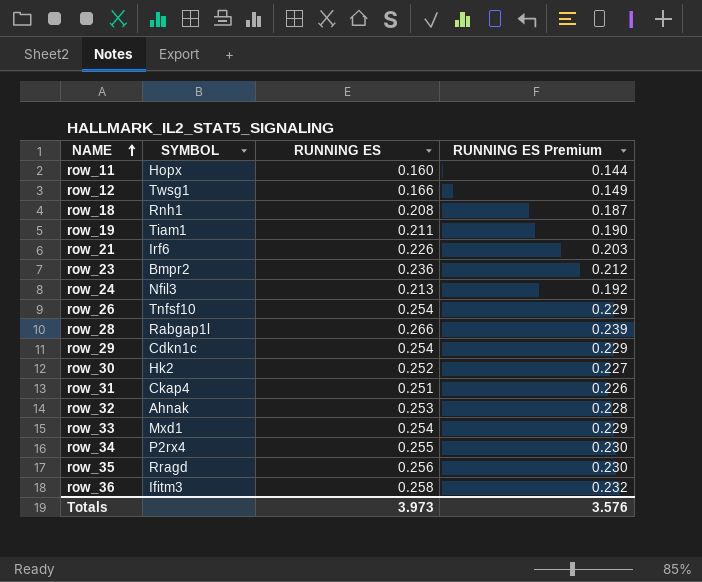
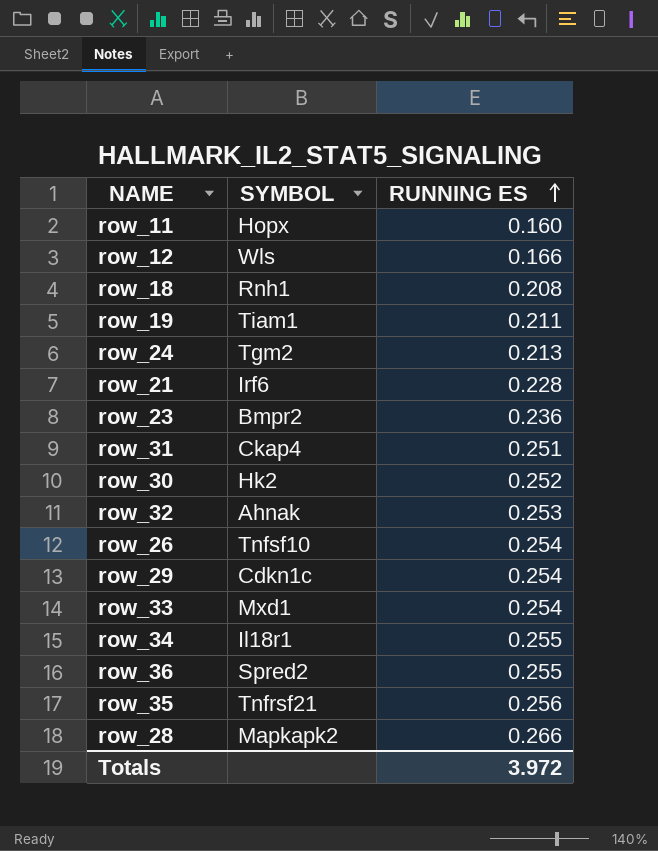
row order: NAME ascending -> RUNNING ES ascending
column RUNNING ES Premium | formula: [RUNNING ES] * 0.9 -> none
row_12 | SYMBOL: Twsg1 -> Wls
row_24 | SYMBOL: Nfil3 -> Tgm2
row_21 | RUNNING ES: 0.226 -> 0.228
row_34 | SYMBOL: P2rx4 -> Il18r1
row_36 | SYMBOL: Ifitm3 -> Spred2
row_36 | RUNNING ES: 0.258 -> 0.255
row_35 | SYMBOL: Rragd -> Tnfrsf21
row_28 | SYMBOL: Rabgap1l -> Mapkapk2
Totals | RUNNING ES: 3.973 -> 3.972

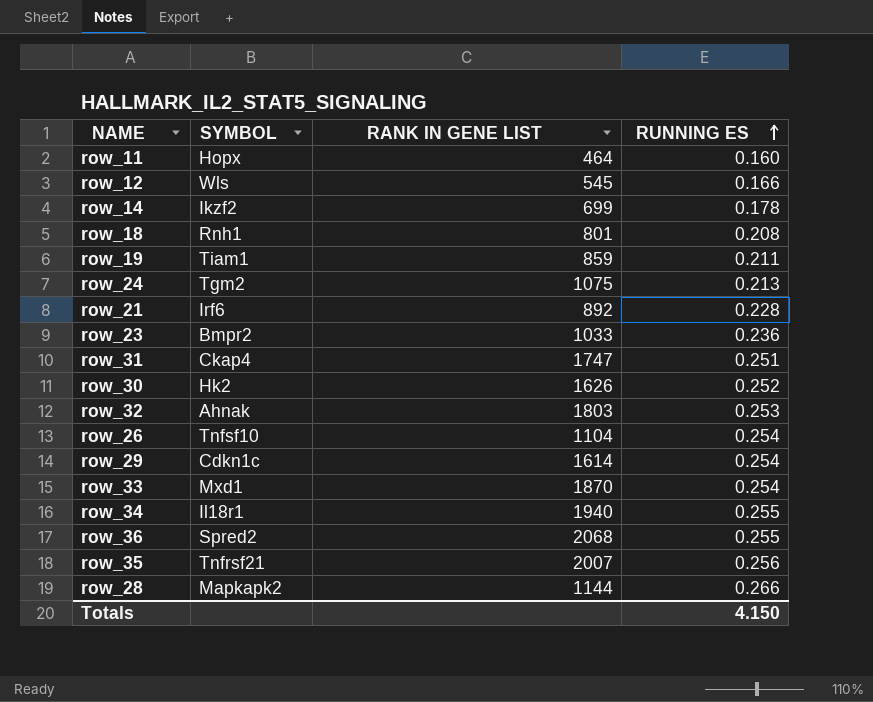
column RANK IN GENE LIST | position: none -> 3
row row_14: none -> Ikzf2 | 699 | 0.178
Totals | RUNNING ES: 3.972 -> 4.150

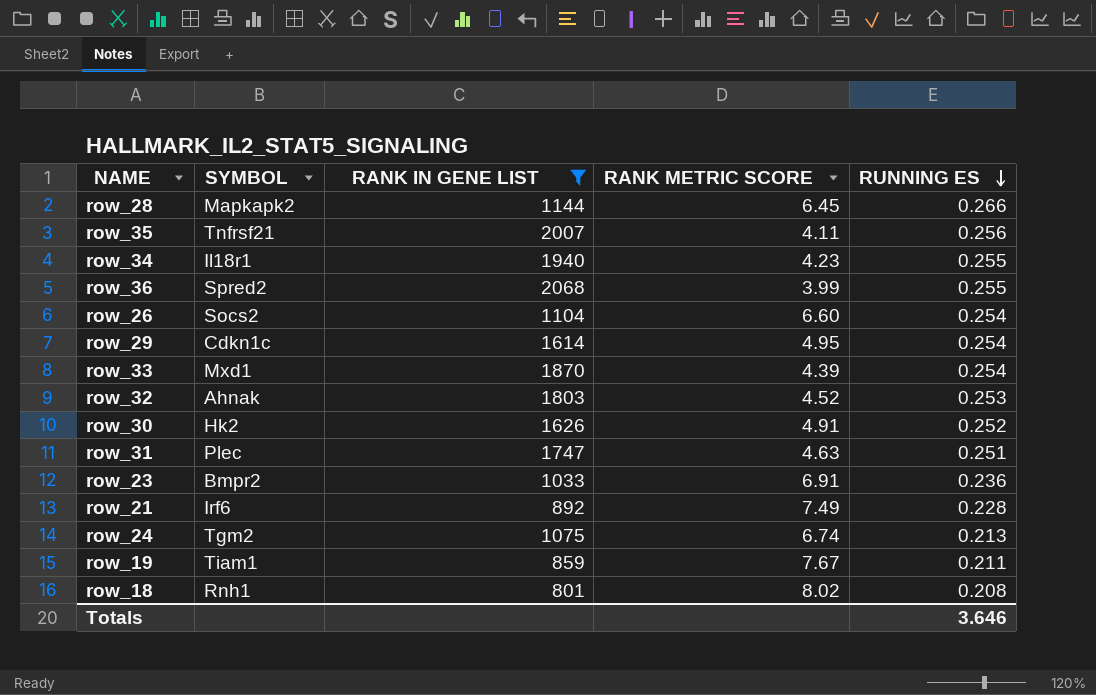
filter: none -> RANK IN GENE LIST >= 801
row order: RUNNING ES ascending -> RUNNING ES descending
column RANK METRIC SCORE | position: none -> 4
row_26 | SYMBOL: Tnfsf10 -> Socs2
row_31 | SYMBOL: Ckap4 -> Plec
Totals | RUNNING ES: 4.150 -> 3.646

